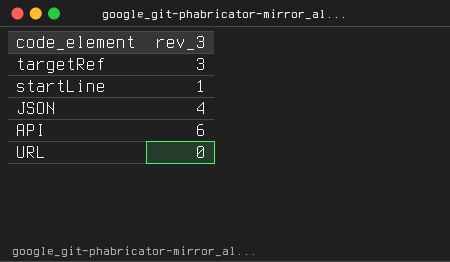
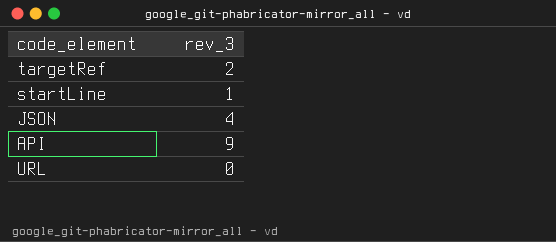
targetRef | rev_3: 3 -> 2
API | rev_3: 6 -> 9

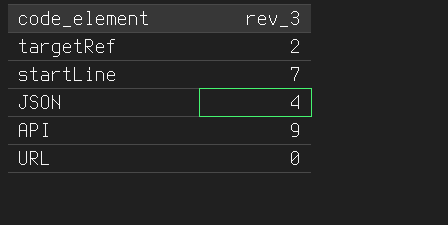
startLine | rev_3: 1 -> 7

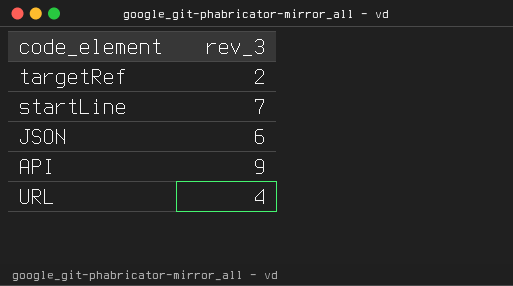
JSON | rev_3: 4 -> 6
URL | rev_3: 0 -> 4

